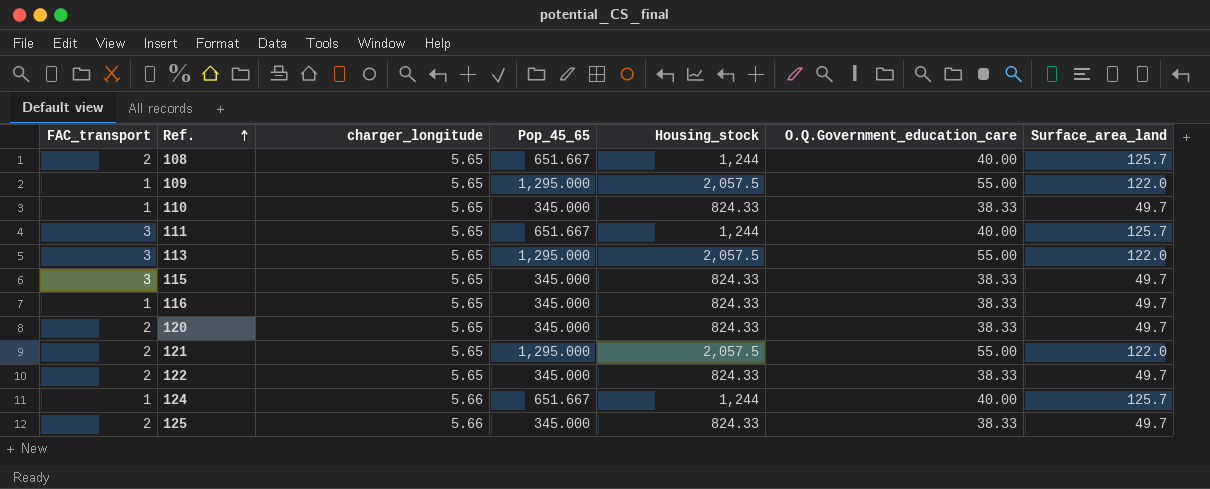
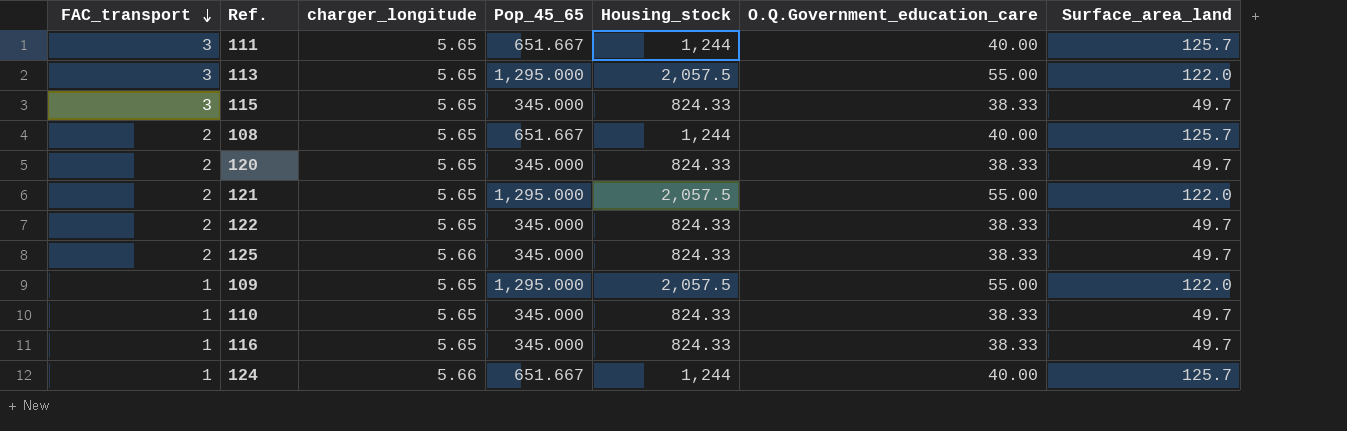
row order: Ref. ascending -> FAC_transport descending

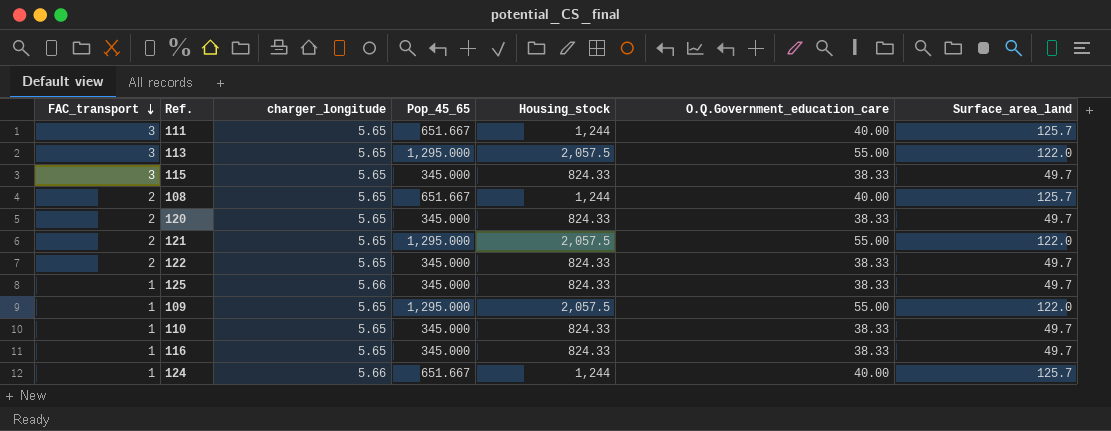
125 | FAC_transport: 2 -> 1

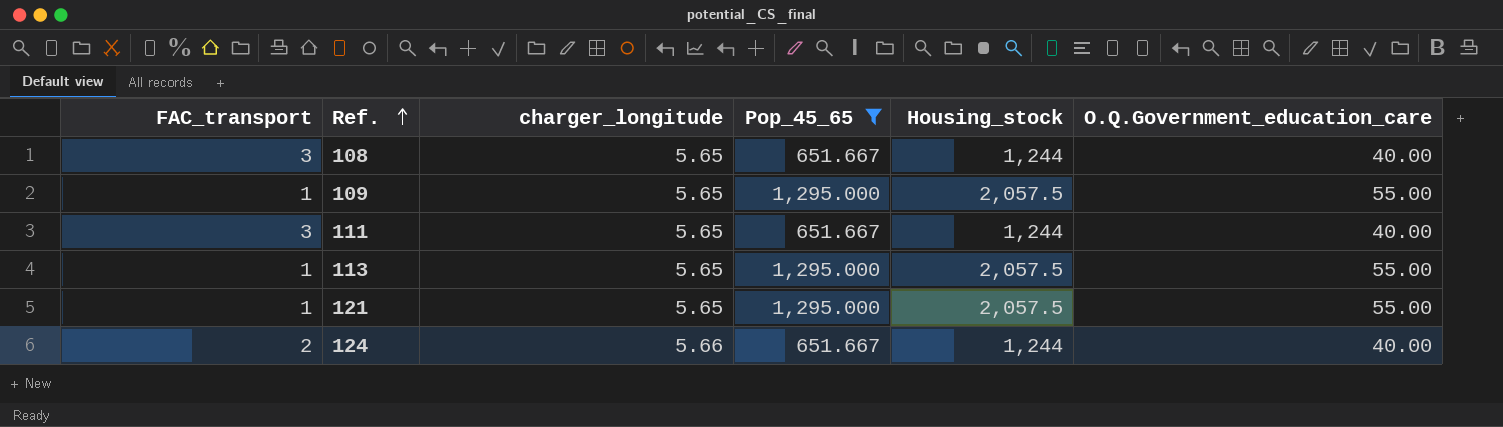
filter: none -> Pop_45_65 != 345.000
row order: FAC_transport descending -> Ref. ascending
column Surface_area_land | position: 7 -> none
108 | FAC_transport: 2 -> 3
113 | FAC_transport: 3 -> 1
121 | FAC_transport: 2 -> 1
124 | FAC_transport: 1 -> 2

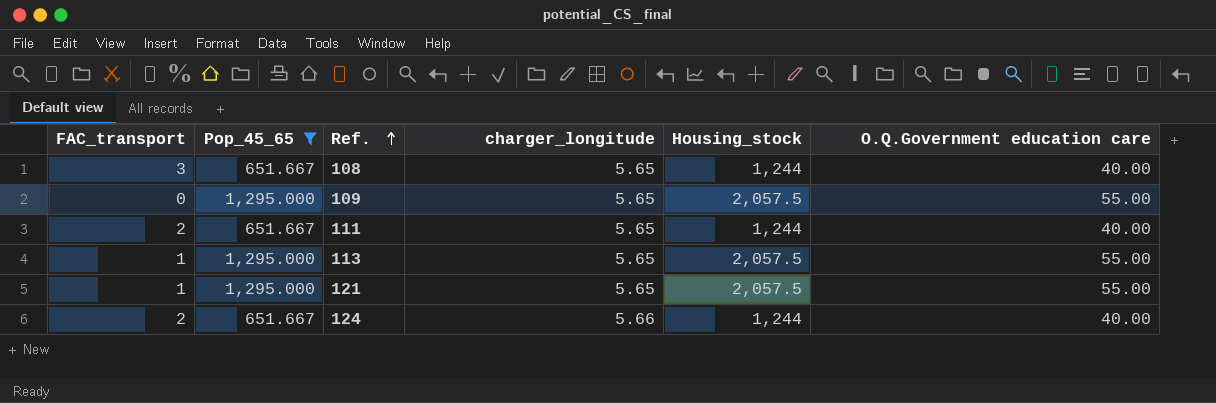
column Pop_45_65 | position: 4 -> 2
column name: O.Q.Government_education_care -> O.Q.Government education care
109 | FAC_transport: 1 -> 0
111 | FAC_transport: 3 -> 2

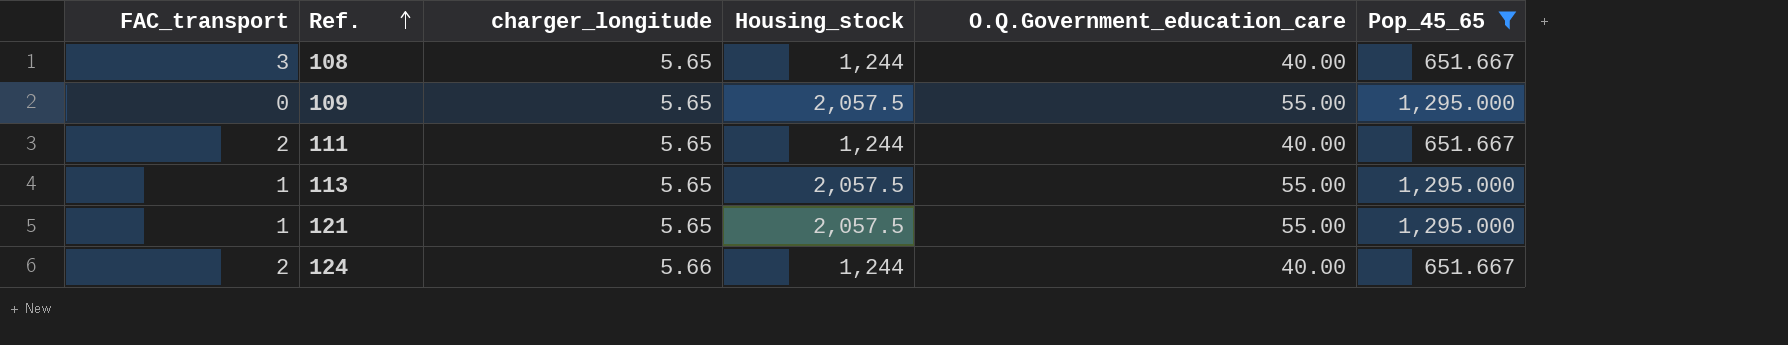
column name: O.Q.Government education care -> O.Q.Government_education_care
column Pop_45_65 | position: 2 -> 6

